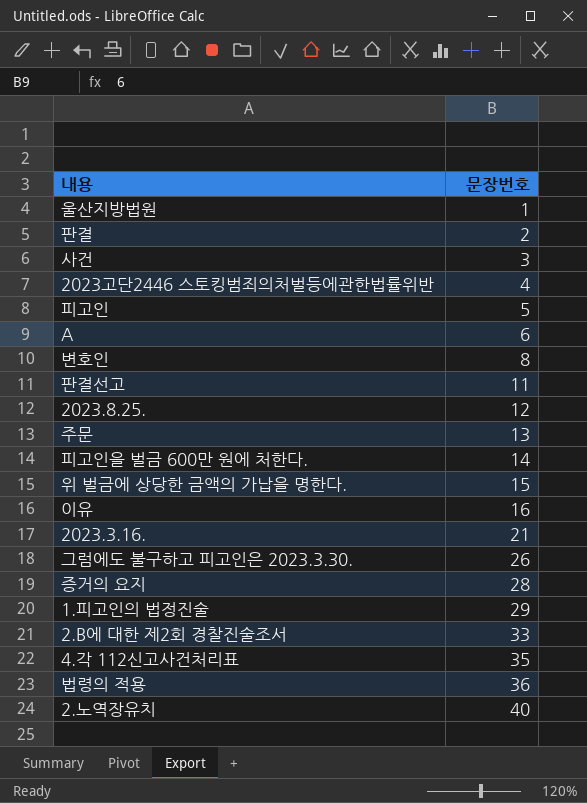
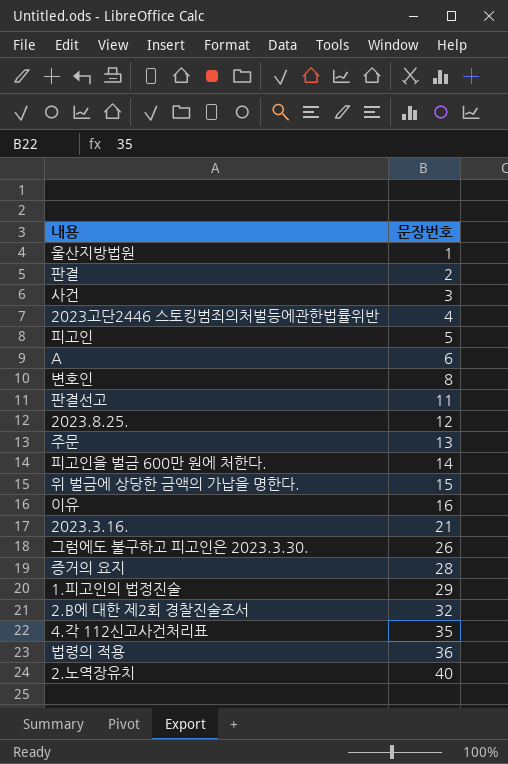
2.B에 대한 제2회 경찰진술조서 | 문장번호: 33 -> 32

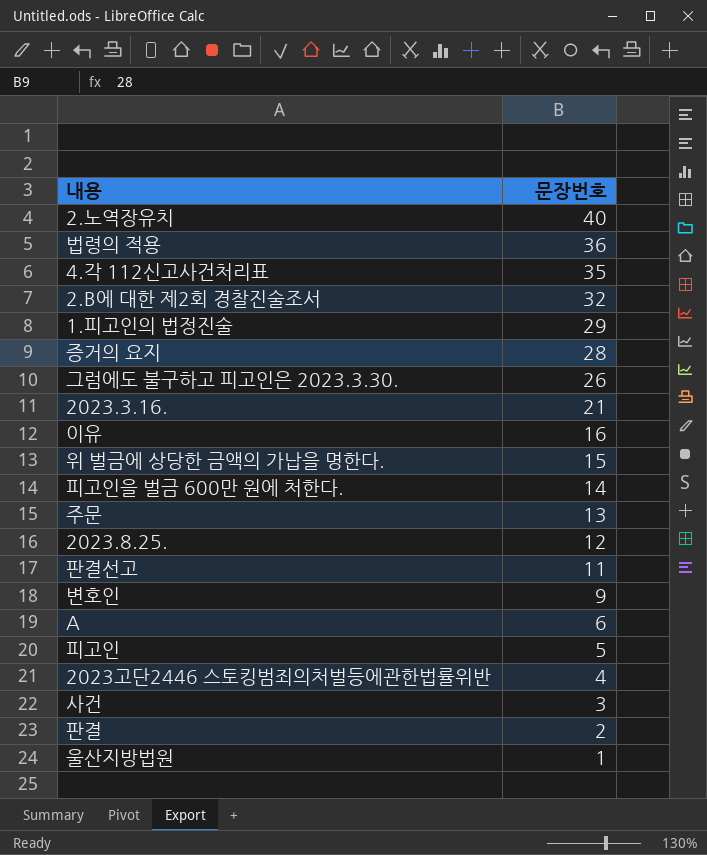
row order: 문장번호 ascending -> 문장번호 descending
변호인 | 문장번호: 8 -> 9

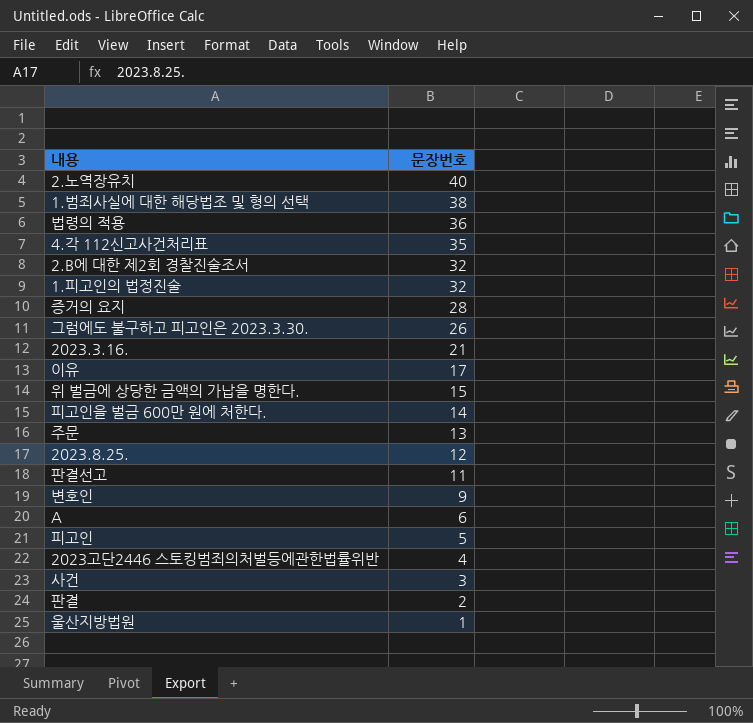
row 1.범죄사실에 대한 해당법조 및 형의 선택: none -> 38
1.피고인의 법정진술 | 문장번호: 29 -> 32
이유 | 문장번호: 16 -> 17

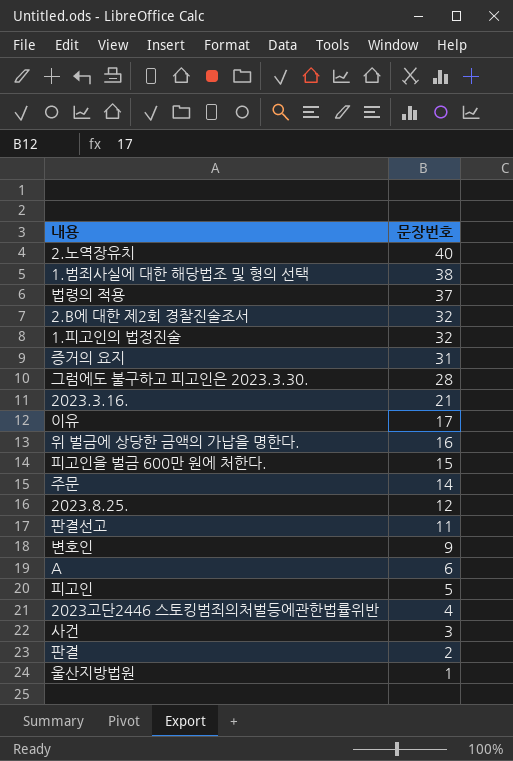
row 4.각 112신고사건처리표: 35 -> none
법령의 적용 | 문장번호: 36 -> 37
증거의 요지 | 문장번호: 28 -> 31
그럼에도 불구하고 피고인은 2023.3.30. | 문장번호: 26 -> 28
위 벌금에 상당한 금액의 가납을 명한다. | 문장번호: 15 -> 16
피고인을 벌금 600만 원에 처한다. | 문장번호: 14 -> 15
주문 | 문장번호: 13 -> 14

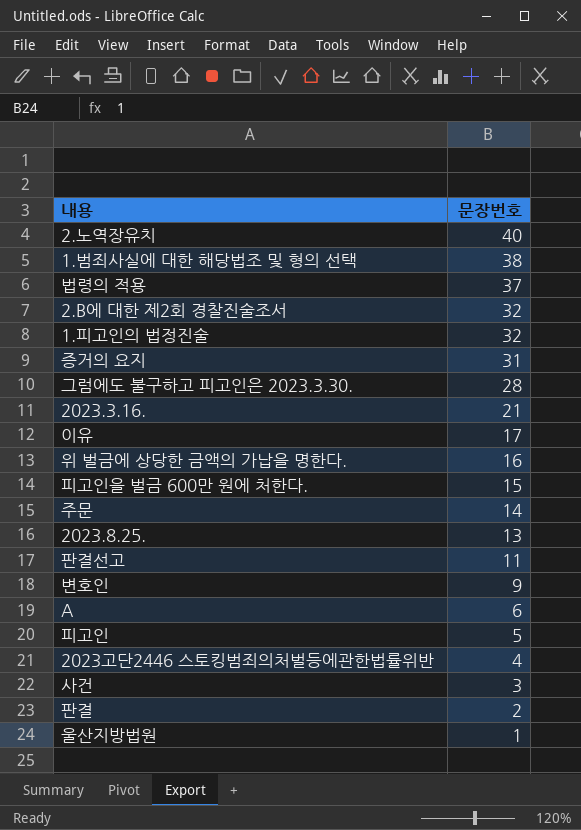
2023.8.25. | 문장번호: 12 -> 13

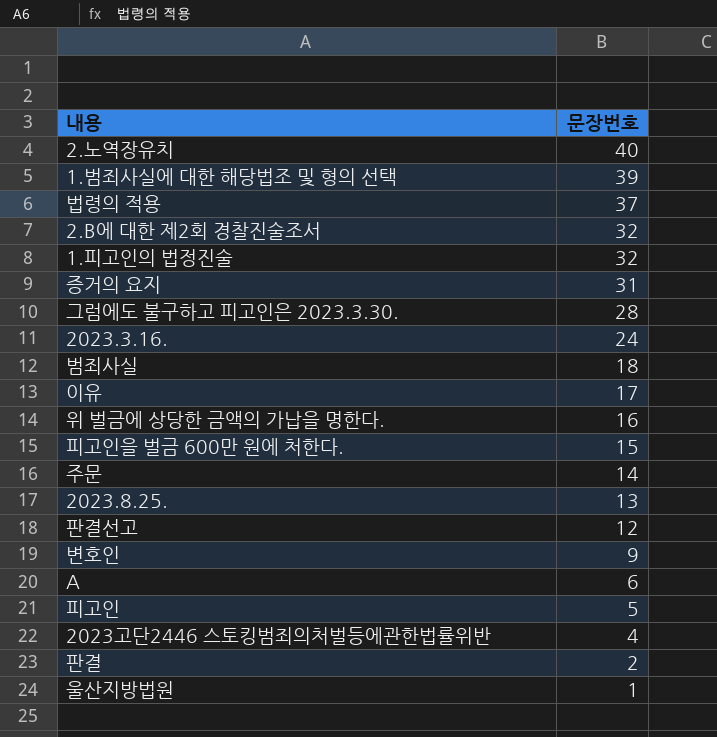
row 사건: 3 -> none
1.범죄사실에 대한 해당법조 및 형의 선택 | 문장번호: 38 -> 39
2023.3.16. | 문장번호: 21 -> 24
row 범죄사실: none -> 18
판결선고 | 문장번호: 11 -> 12

